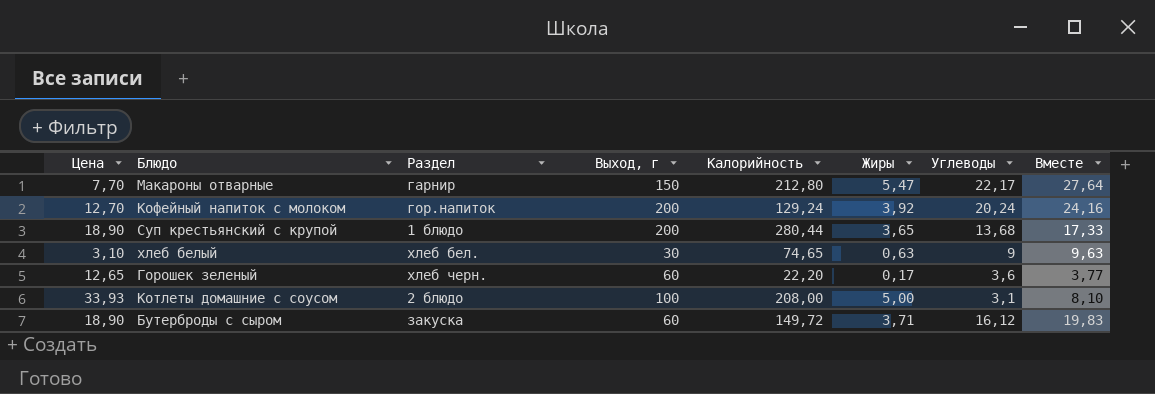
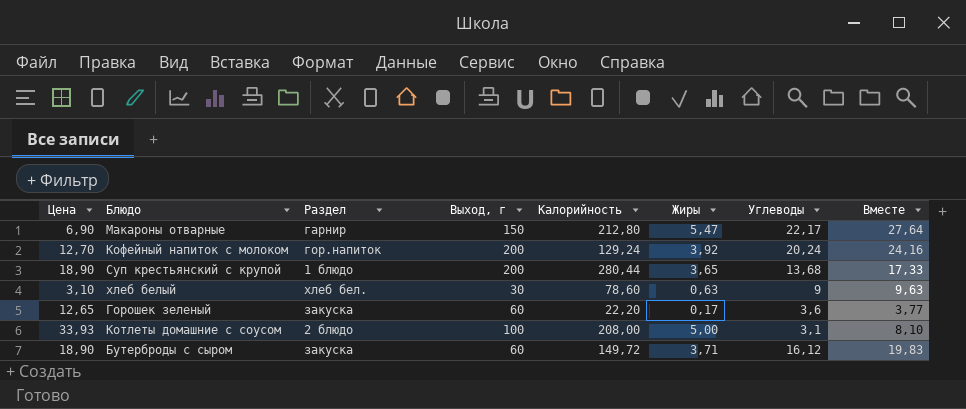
Макароны отварные | Цена: 7,70 -> 6,90
хлеб белый | Калорийность: 74,65 -> 78,60
Горошек зеленый | Раздел: хлеб черн. -> закуска

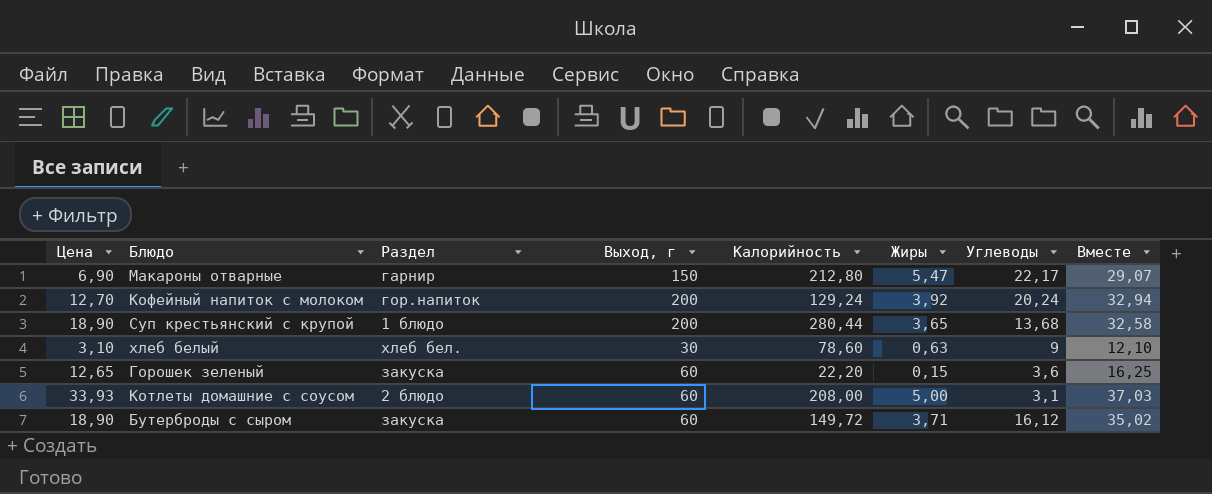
column Вместе | formula: [Жиры] + [Углеводы] -> [Цена] + [Углеводы]
Горошек зеленый | Жиры: 0,17 -> 0,15
Котлеты домашние с соусом | Выход, г: 100 -> 60

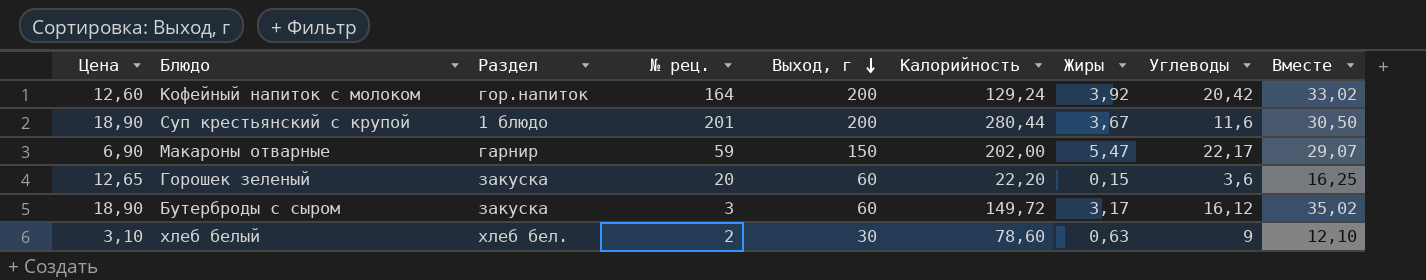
row order: none -> Выход, г descending
column № рец. | position: none -> 4
row Котлеты домашние с соусом: 33,93 | 2 блюдо | 60 | 208,00 | 5,00 | 3,1 | 37,03 -> none
Кофейный напиток с молоком | Цена: 12,70 -> 12,60
Кофейный напиток с молоком | Углеводы: 20,24 -> 20,42
Кофейный напиток с молоком | Вместе: 32,94 -> 33,02
Суп крестьянский с крупой | Жиры: 3,65 -> 3,67
Суп крестьянский с крупой | Углеводы: 13,68 -> 11,6
Суп крестьянский с крупой | Вместе: 32,58 -> 30,50
Макароны отварные | Калорийность: 212,80 -> 202,00
Бутерброды с сыром | Жиры: 3,71 -> 3,17

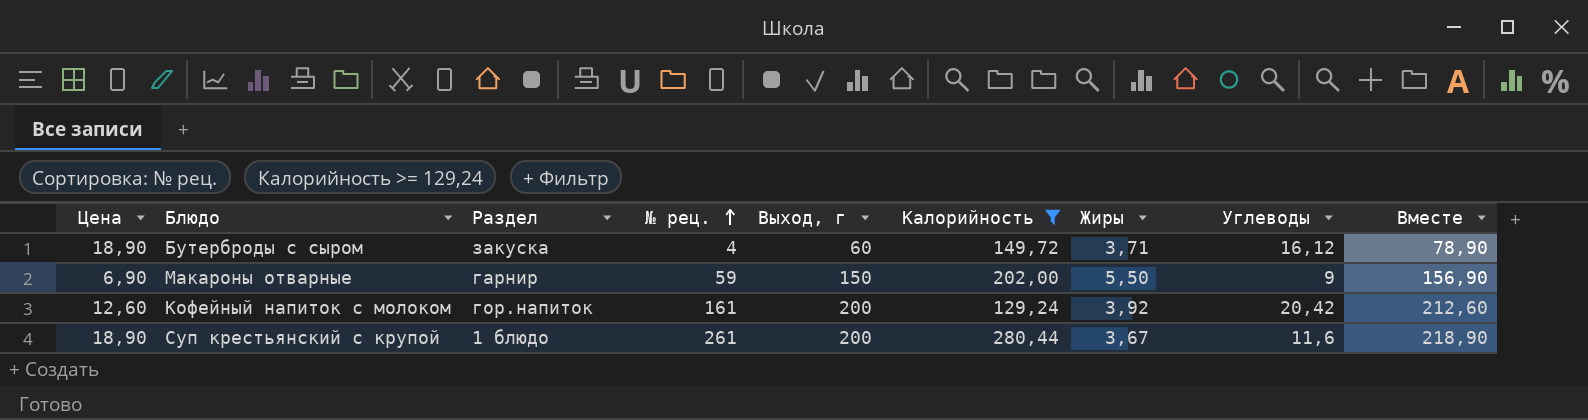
filter: none -> Калорийность >= 129,24
row order: Выход, г descending -> № рец. ascending
column Вместе | formula: [Цена] + [Углеводы] -> [Цена] + [Выход, г]
Бутерброды с сыром | № рец.: 3 -> 4
Бутерброды с сыром | Жиры: 3,17 -> 3,71
Макароны отварные | Жиры: 5,47 -> 5,50
Макароны отварные | Углеводы: 22,17 -> 9
Кофейный напиток с молоком | № рец.: 164 -> 161
Суп крестьянский с крупой | № рец.: 201 -> 261

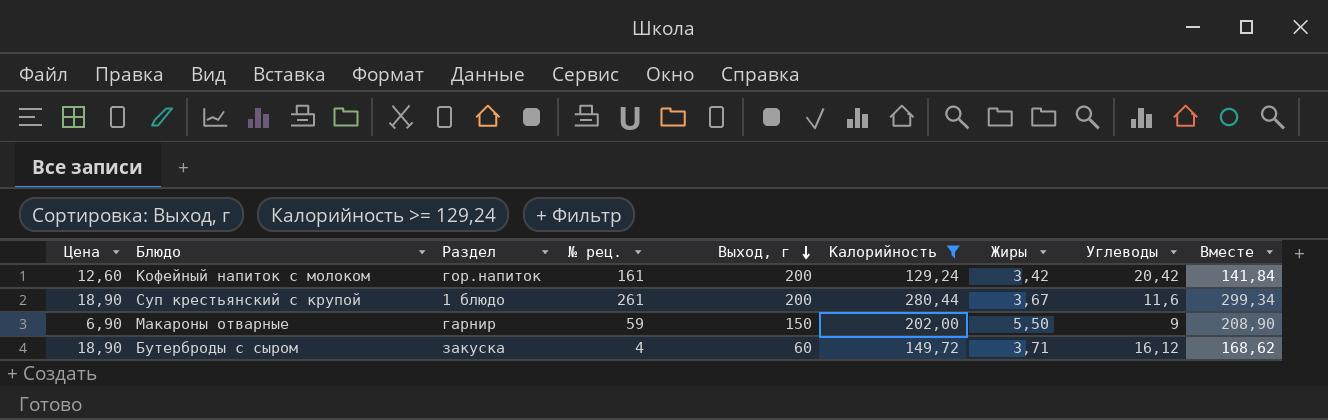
row order: № рец. ascending -> Выход, г descending
column Вместе | formula: [Цена] + [Выход, г] -> [Цена] + [Калорийность]
Кофейный напиток с молоком | Жиры: 3,92 -> 3,42

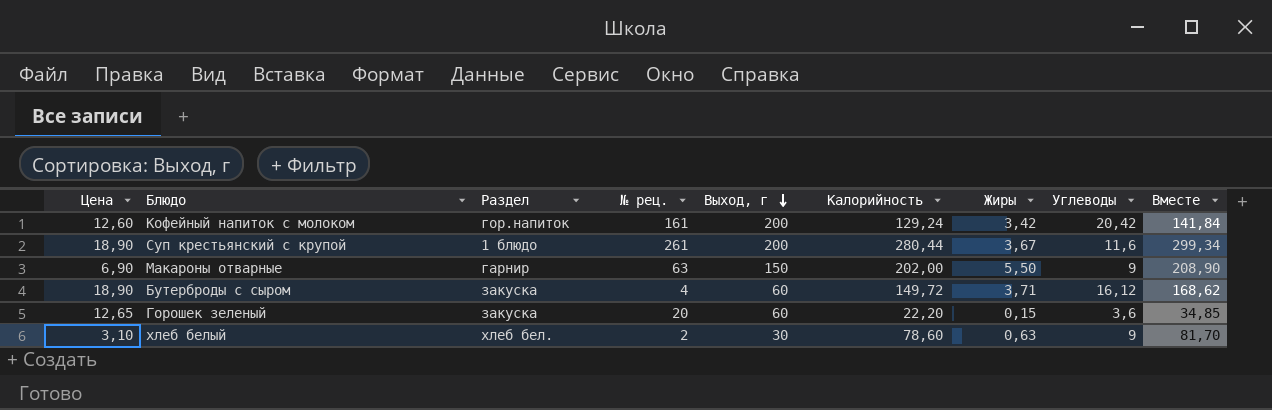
filter: Калорийность >= 129,24 -> none
Макароны отварные | № рец.: 59 -> 63

